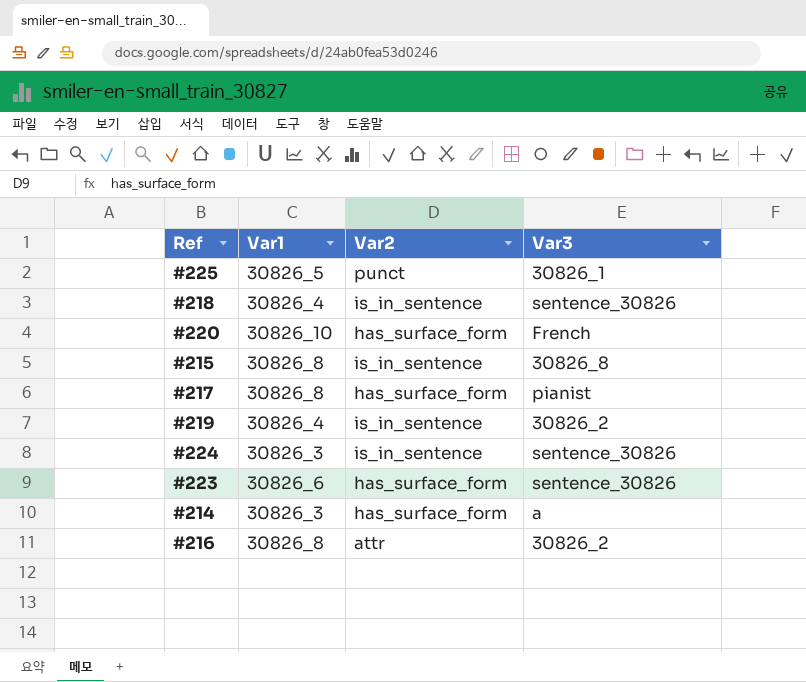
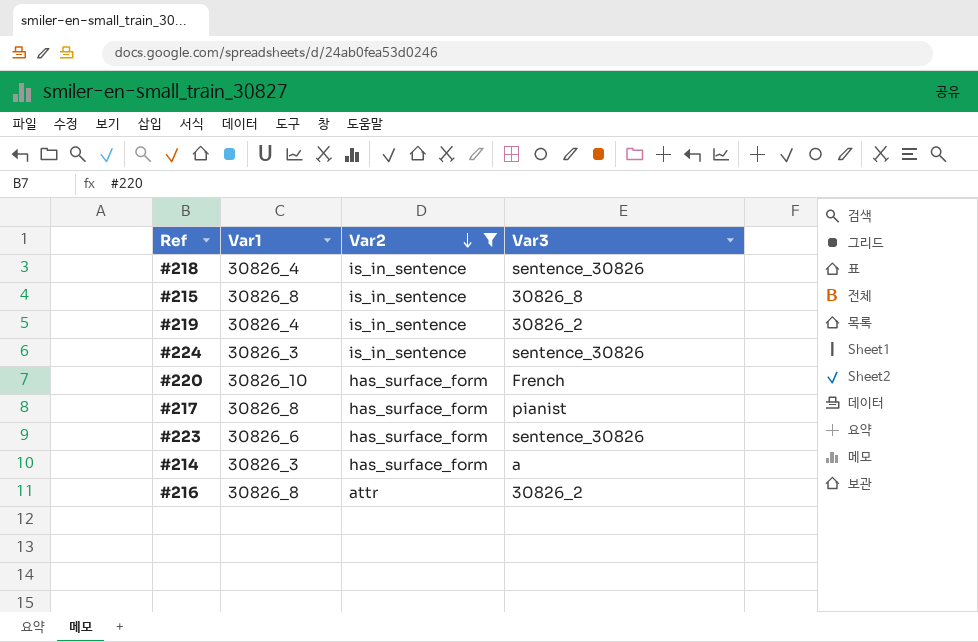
filter: none -> Var2 != punct
row order: none -> Var2 descending

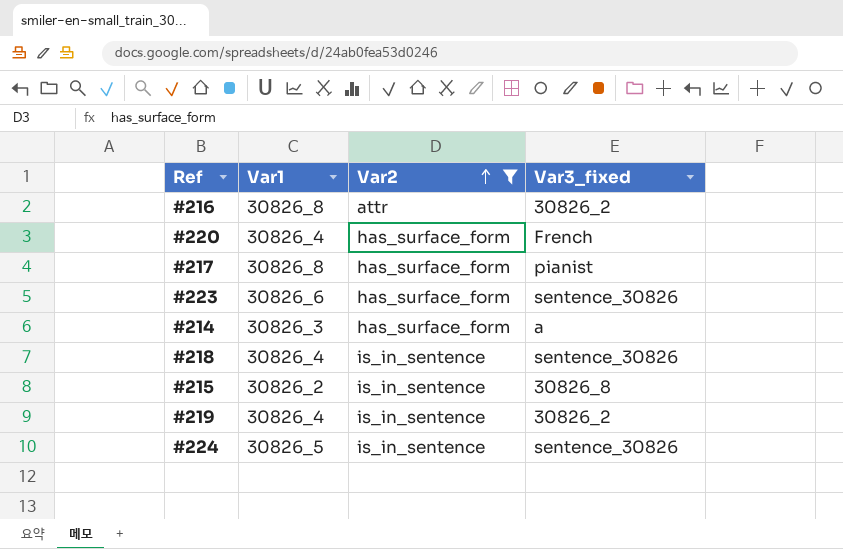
row order: Var2 descending -> Var2 ascending
column name: Var3 -> Var3_fixed
#220 | Var1: 30826_10 -> 30826_4
#215 | Var1: 30826_8 -> 30826_2
#224 | Var1: 30826_3 -> 30826_5

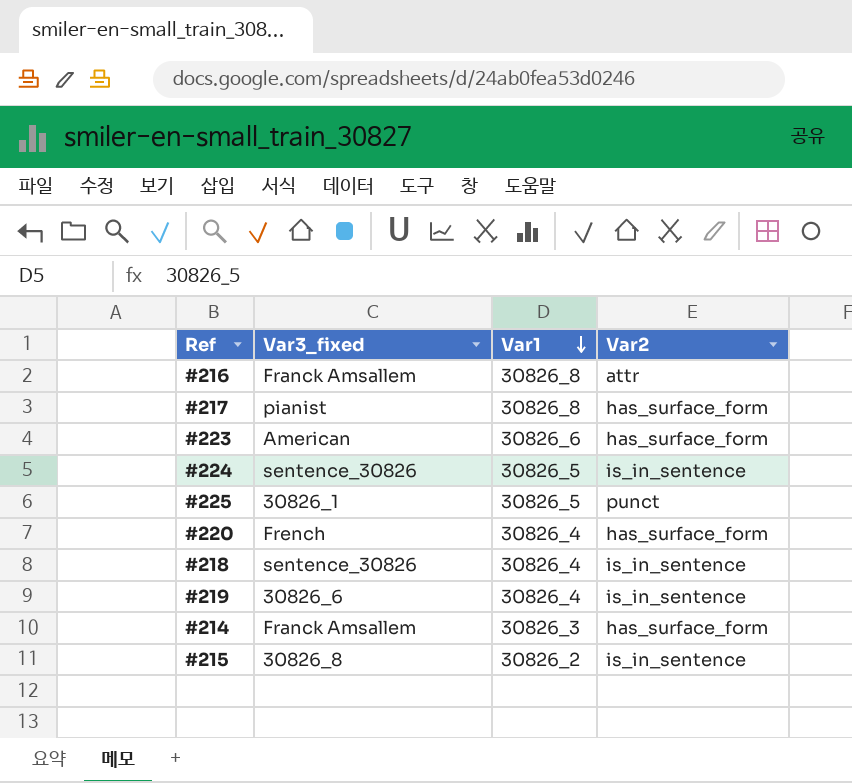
filter: Var2 != punct -> none
row order: Var2 ascending -> Var1 descending
column Var3_fixed | position: 4 -> 2
#216 | Var3_fixed: 30826_2 -> Franck Amsallem
#223 | Var3_fixed: sentence_30826 -> American
#219 | Var3_fixed: 30826_2 -> 30826_6
#214 | Var3_fixed: a -> Franck Amsallem

